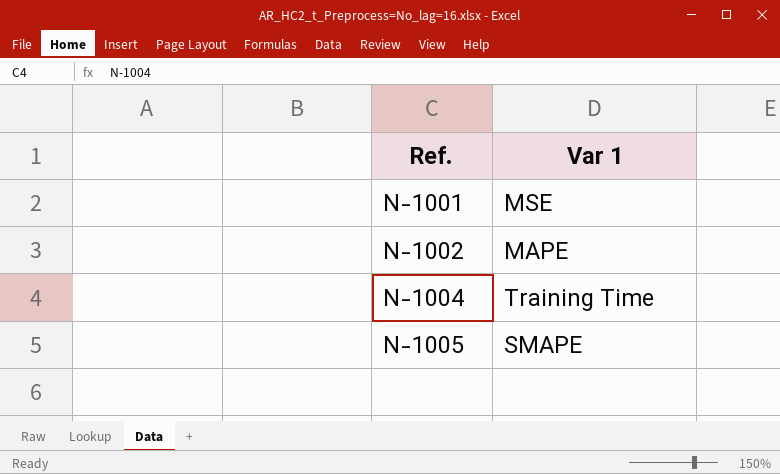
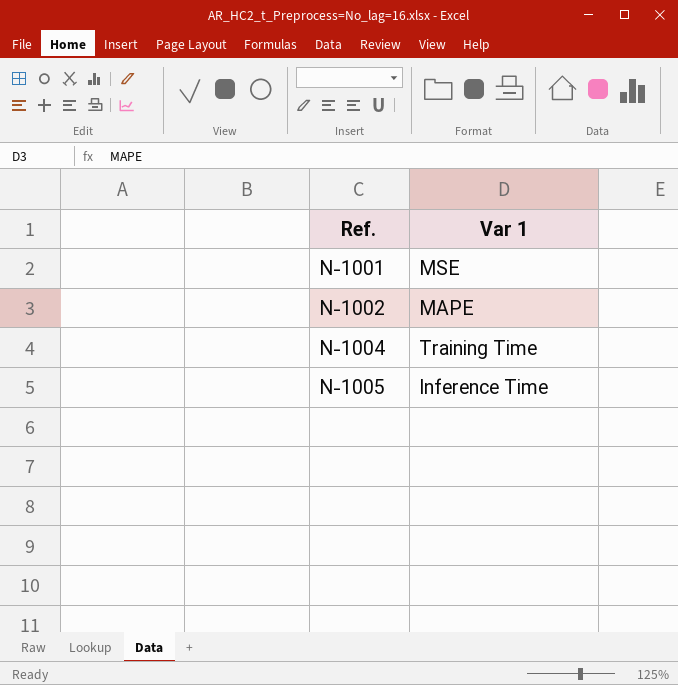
N-1005 | Var 1: SMAPE -> Inference Time

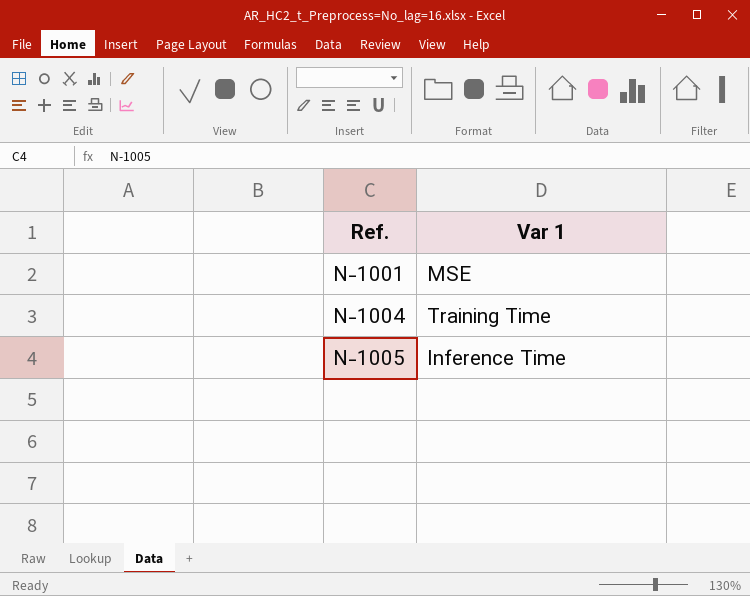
row N-1002: MAPE -> none

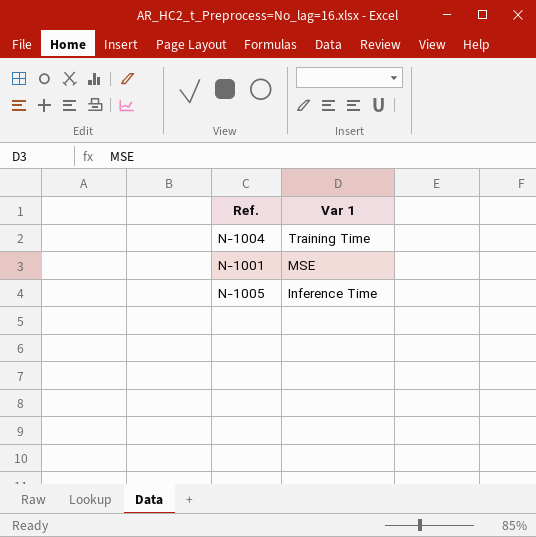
row order: Ref. ascending -> Var 1 descending

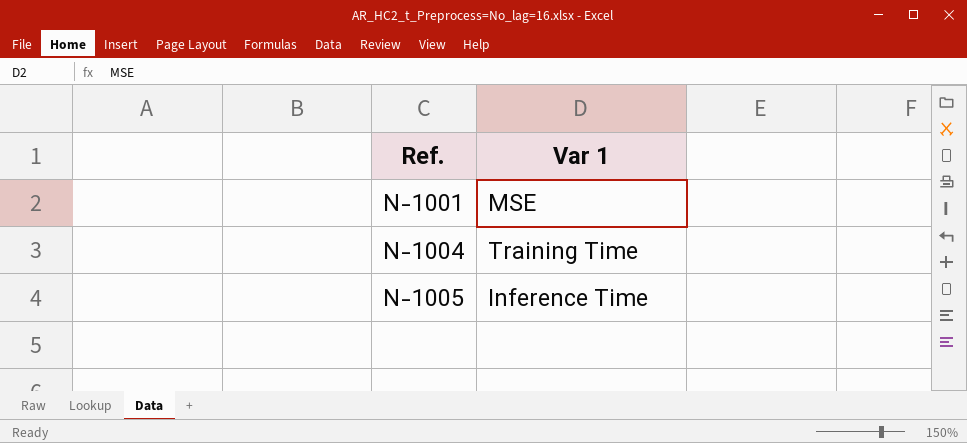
row order: Var 1 descending -> Ref. ascending

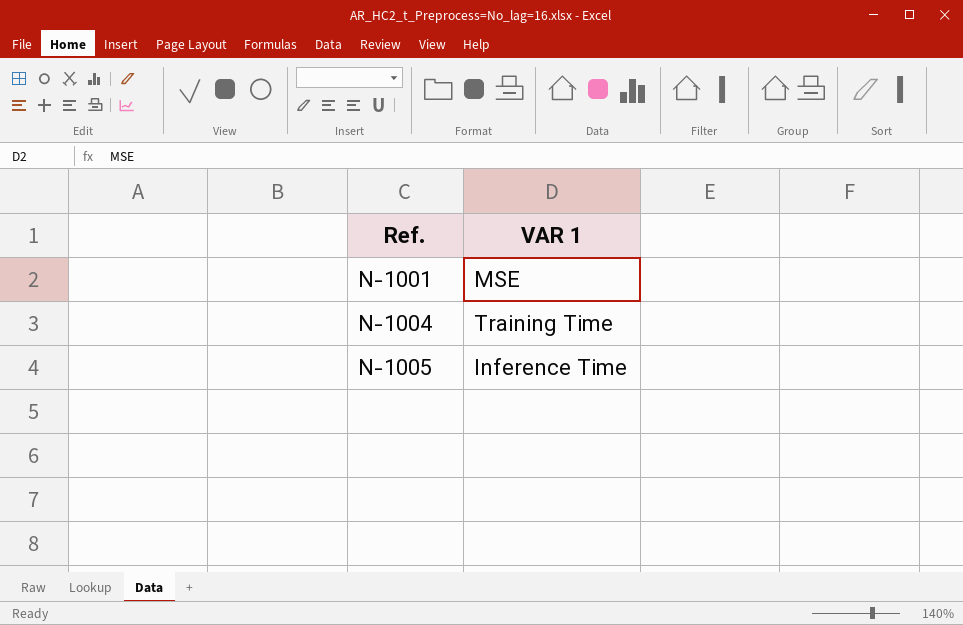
column name: Var 1 -> VAR 1

